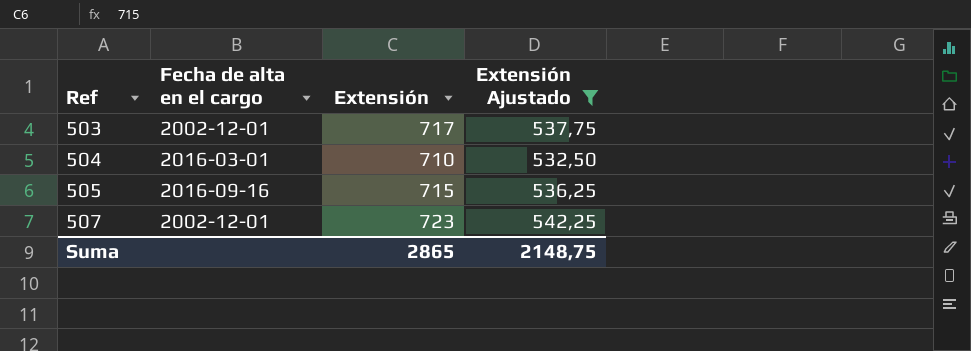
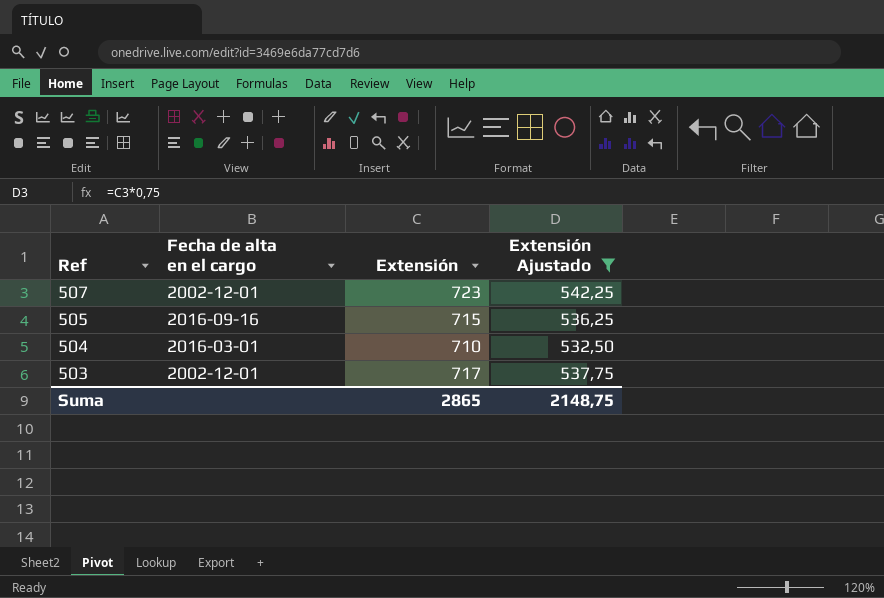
row order: Ref ascending -> Ref descending

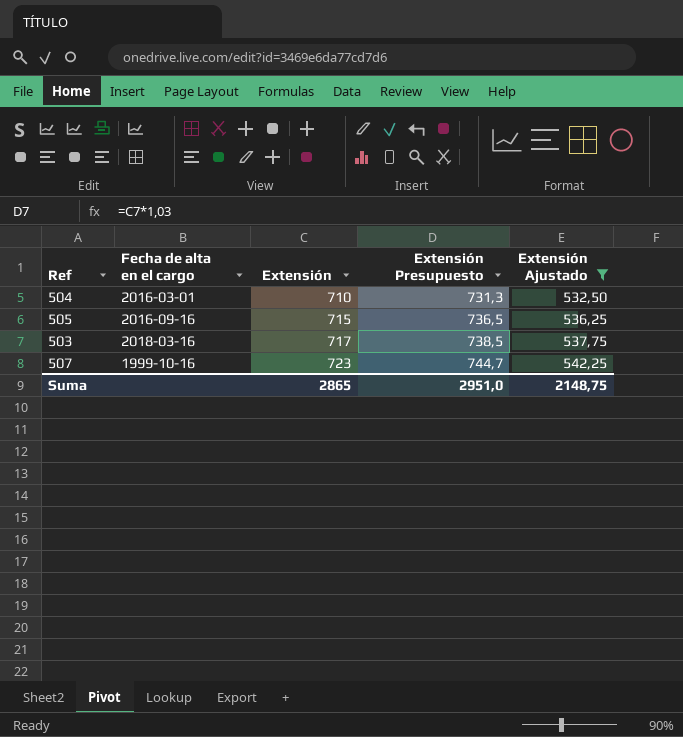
row order: Ref descending -> Extensión ascending
column Extensión Presupuesto | formula: none -> [Extensión] * 1,03
503 | Fecha de alta en el cargo: 2002-12-01 -> 2018-03-16
507 | Fecha de alta en el cargo: 2002-12-01 -> 1999-10-16

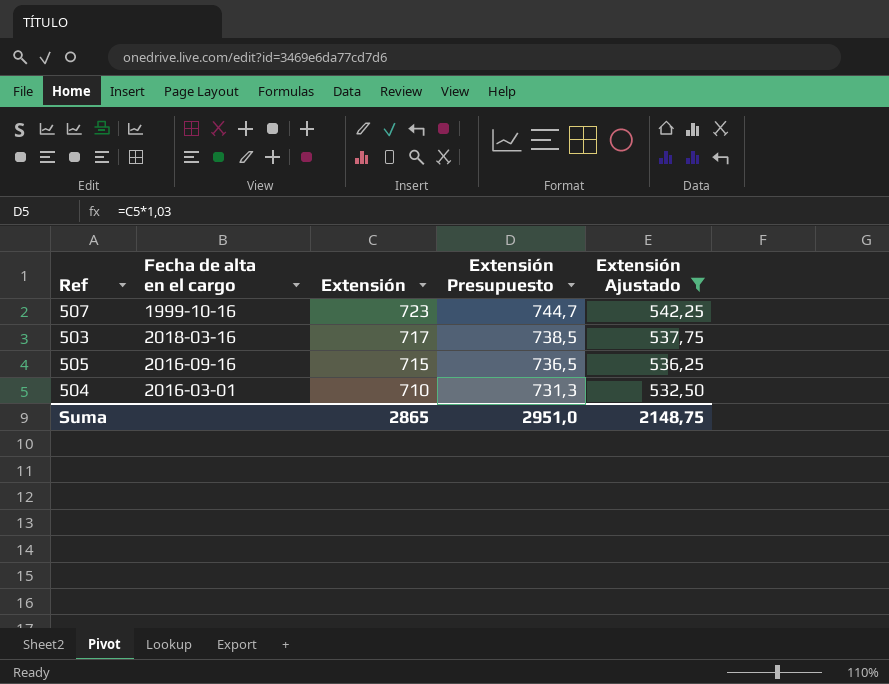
row order: Extensión ascending -> Extensión descending

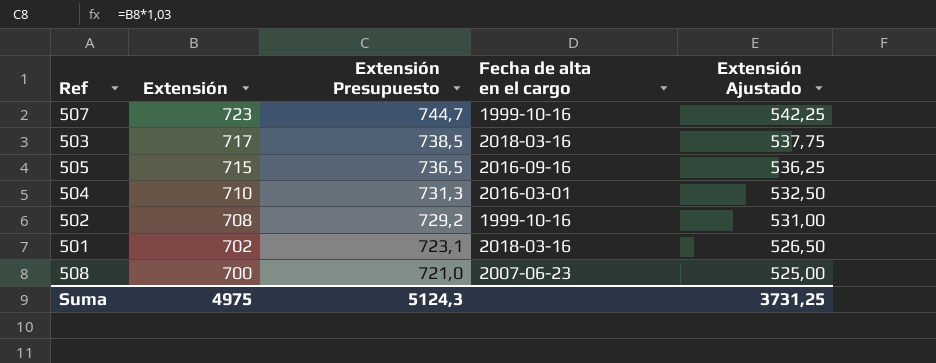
filter: Extensión Ajustado >= 532,50 -> none
column Fecha de alta en el cargo | position: 2 -> 4
Suma | Extensión: 2865 -> 4975
Suma | Extensión Presupuesto: 2951,0 -> 5124,3
Suma | Extensión Ajustado: 2148,75 -> 3731,25

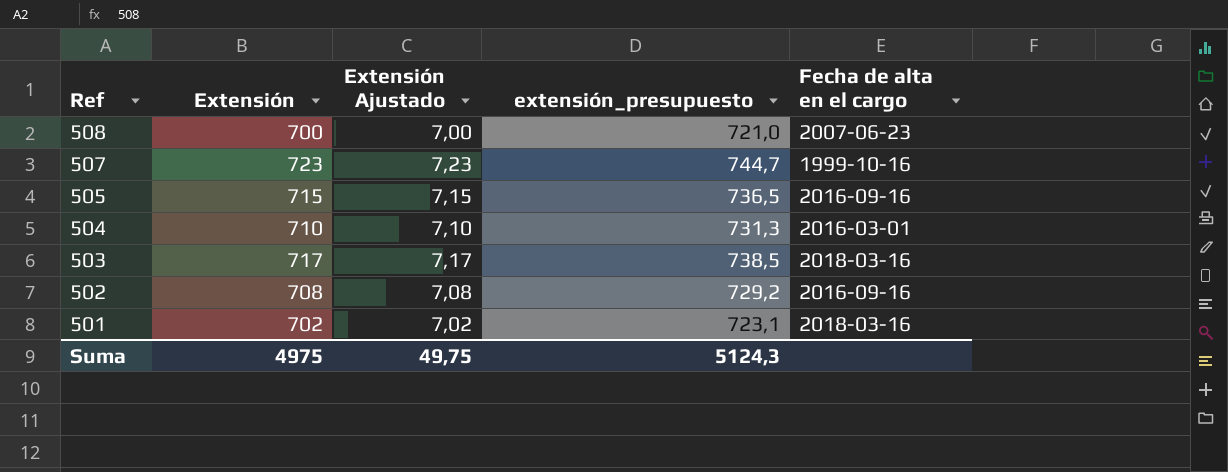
row order: Extensión descending -> Ref descending
column Extensión Ajustado | formula: [Extensión] * 0,75 -> [Extensión] * 0,01
column Extensión Ajustado | position: 5 -> 3
column name: Extensión Presupuesto -> extensión_presupuesto
502 | Fecha de alta en el cargo: 1999-10-16 -> 2016-09-16
Suma | Extensión Ajustado: 3731,25 -> 49,75

